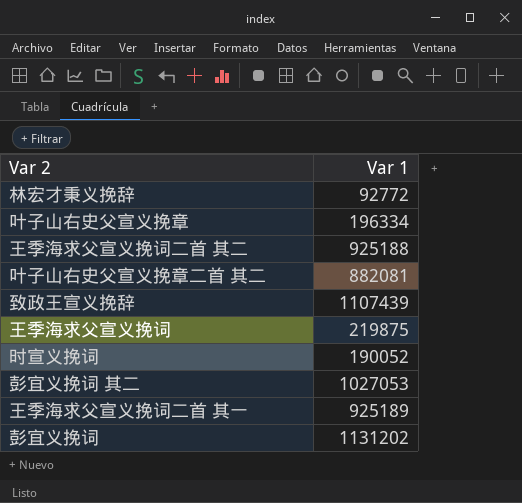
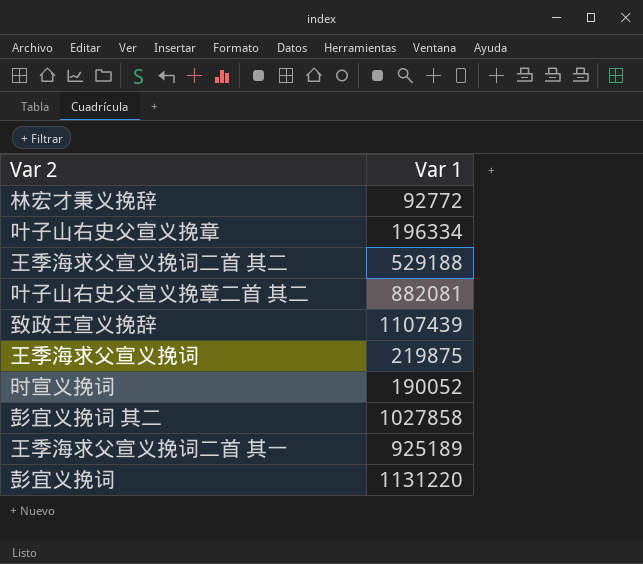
王季海求父宣义挽词二首 其二 | Var 1: 925188 -> 529188
彭宜义挽词 其二 | Var 1: 1027053 -> 1027858
彭宜义挽词 | Var 1: 1131202 -> 1131220

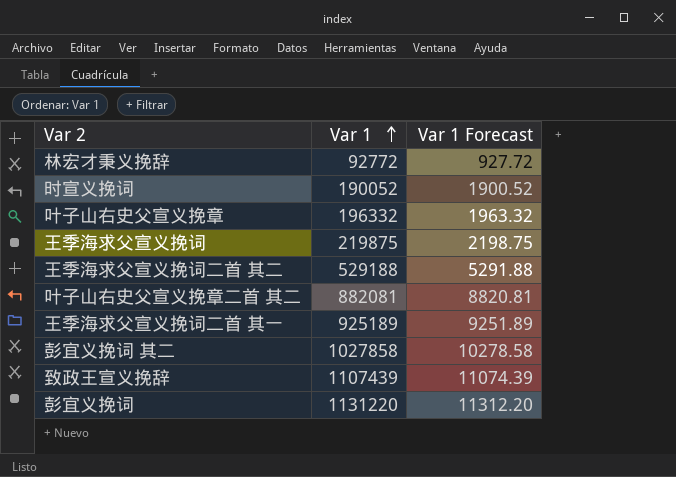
row order: none -> Var 1 ascending
column Var 1 Forecast | formula: none -> [Var 1] * 0.01
叶子山右史父宣义挽章 | Var 1: 196334 -> 196332

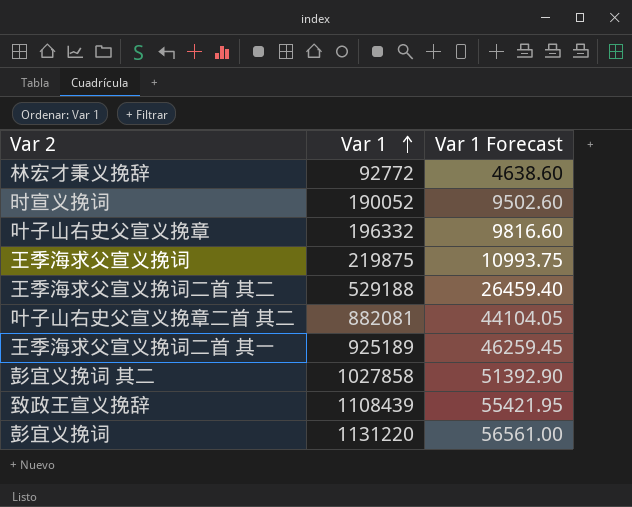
column Var 1 Forecast | formula: [Var 1] * 0.01 -> [Var 1] * 0.05
致政王宣义挽辞 | Var 1: 1107439 -> 1108439

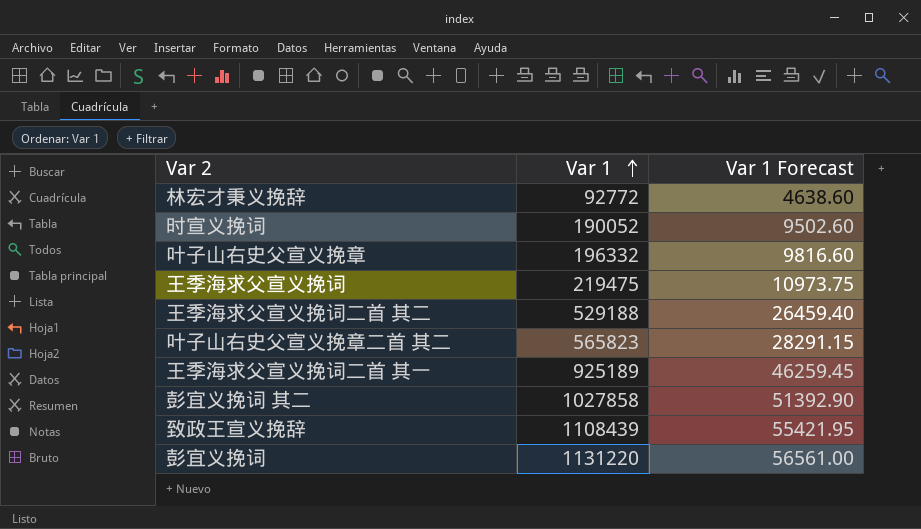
王季海求父宣义挽词 | Var 1: 219875 -> 219475
王季海求父宣义挽词 | Var 1 Forecast: 10993.75 -> 10973.75
叶子山右史父宣义挽章二首 其二 | Var 1: 882081 -> 565823
叶子山右史父宣义挽章二首 其二 | Var 1 Forecast: 44104.05 -> 28291.15

